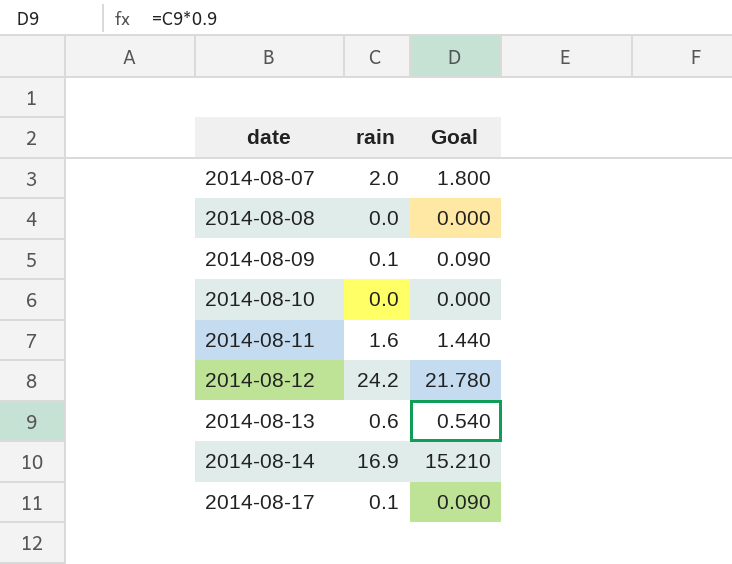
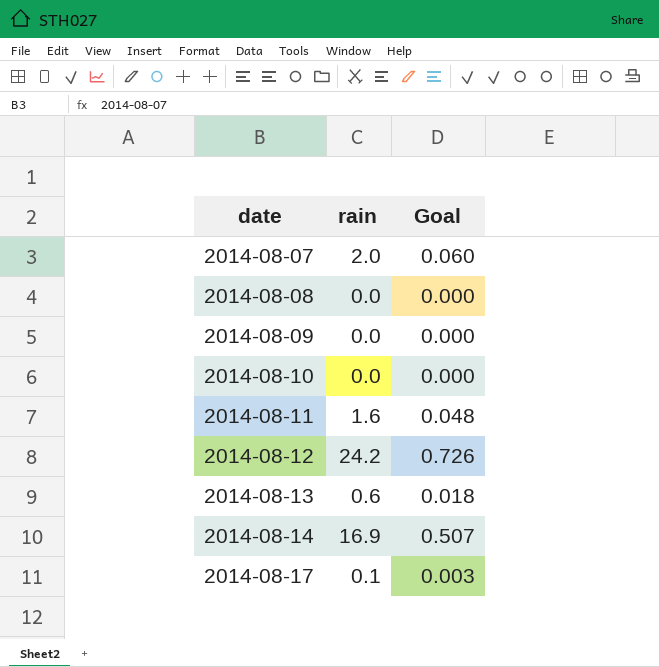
column Goal | formula: [rain] * 0.9 -> [rain] * 0.03
2014-08-09 | rain: 0.1 -> 0.0

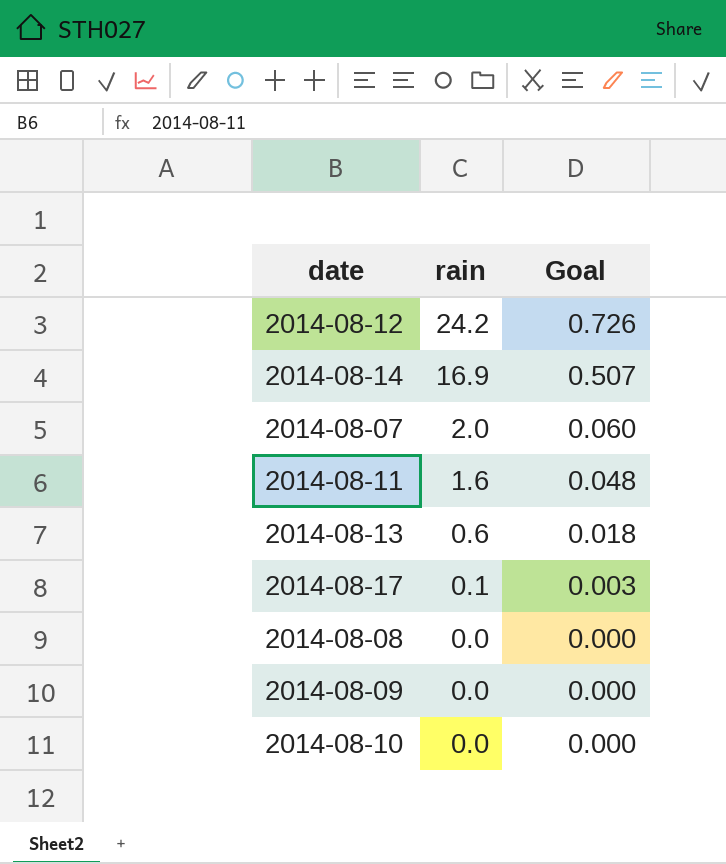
row order: date ascending -> rain descending

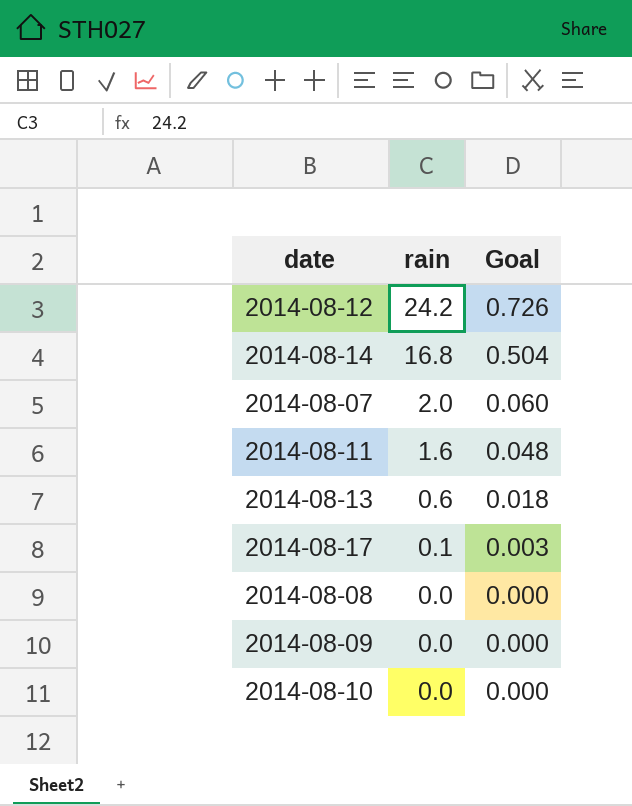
2014-08-14 | rain: 16.9 -> 16.8
2014-08-14 | Goal: 0.507 -> 0.504

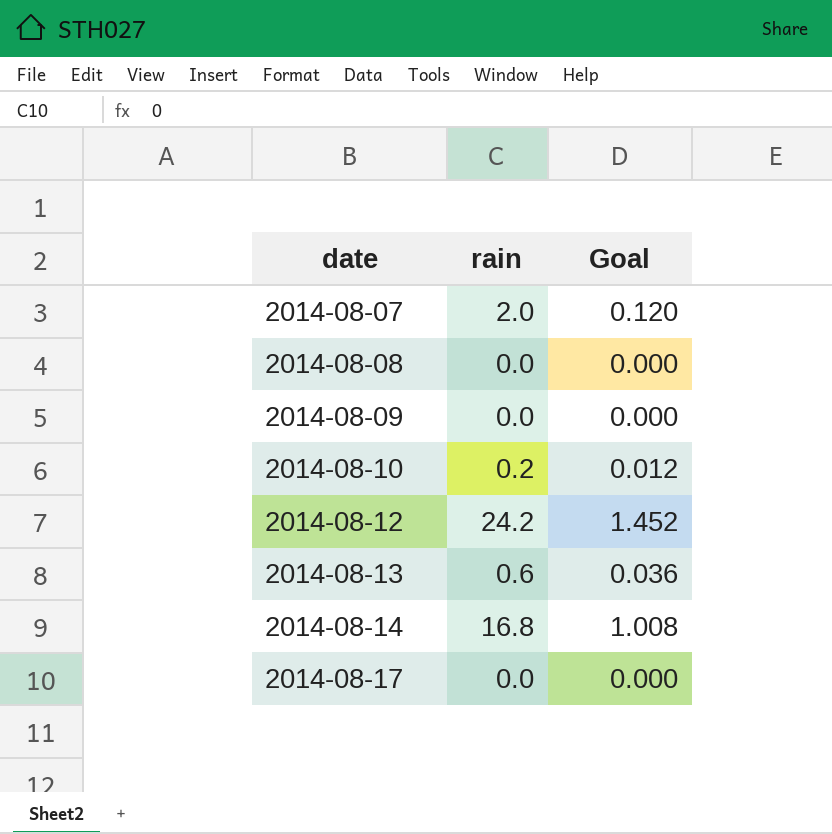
row order: rain descending -> date ascending
column Goal | formula: [rain] * 0.03 -> [rain] * 0.06
row 2014-08-11: 1.6 | 0.048 -> none
2014-08-10 | rain: 0.0 -> 0.2
2014-08-17 | rain: 0.1 -> 0.0

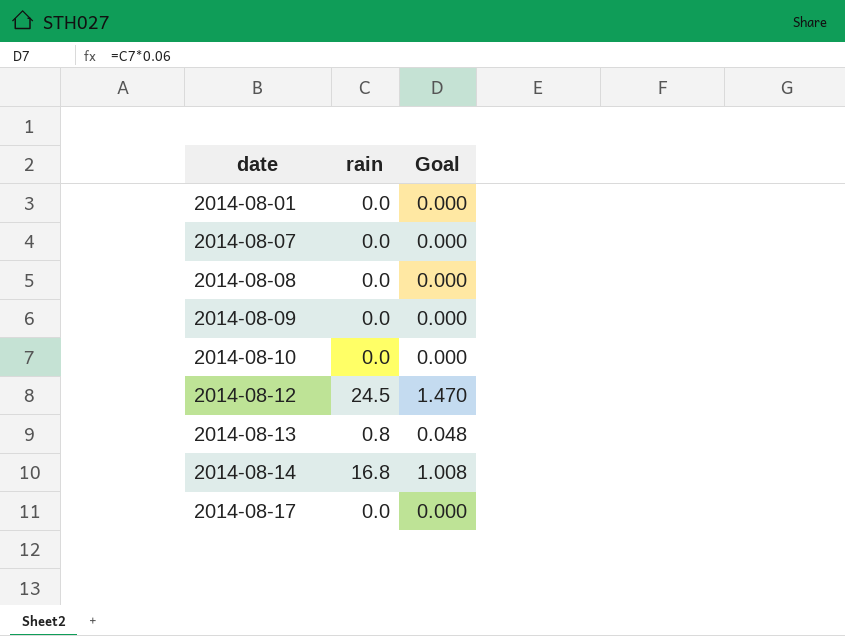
row 2014-08-01: none -> 0.0 | 0.000
2014-08-07 | rain: 2.0 -> 0.0
2014-08-07 | Goal: 0.120 -> 0.000
2014-08-10 | rain: 0.2 -> 0.0
2014-08-10 | Goal: 0.012 -> 0.000
2014-08-12 | rain: 24.2 -> 24.5
2014-08-12 | Goal: 1.452 -> 1.470
2014-08-13 | rain: 0.6 -> 0.8
2014-08-13 | Goal: 0.036 -> 0.048

